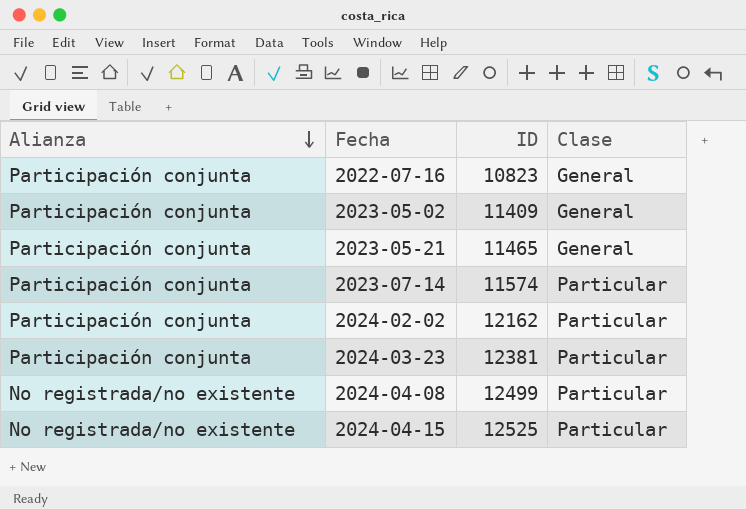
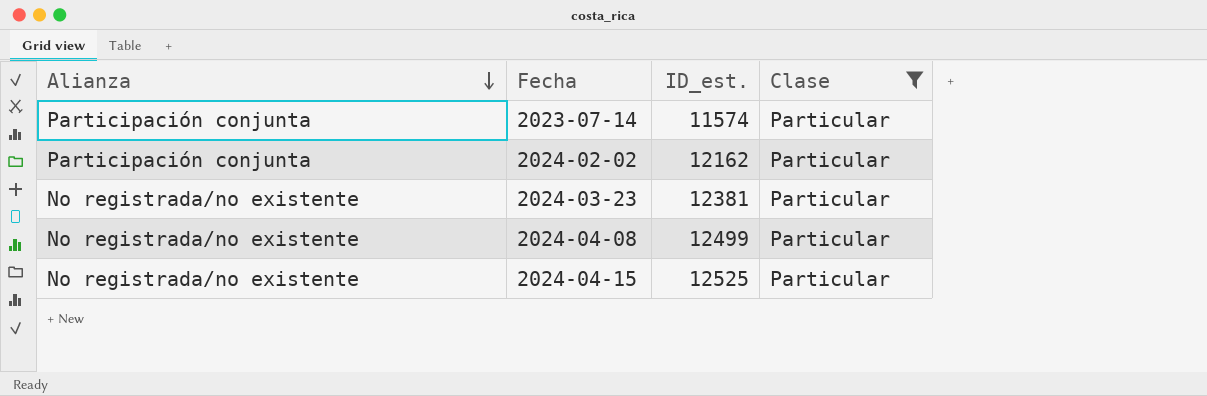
filter: none -> Clase = Particular
column name: ID -> ID_est.
2024-03-23 | Alianza: Participación conjunta -> No registrada/no existente

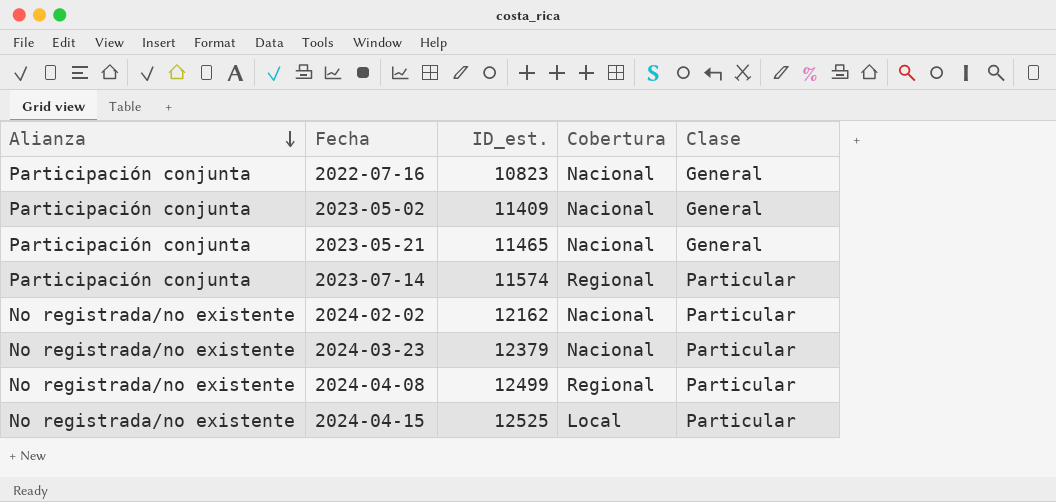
filter: Clase = Particular -> none
column Cobertura | position: none -> 4
2024-02-02 | Alianza: Participación conjunta -> No registrada/no existente
2024-03-23 | ID_est.: 12381 -> 12379

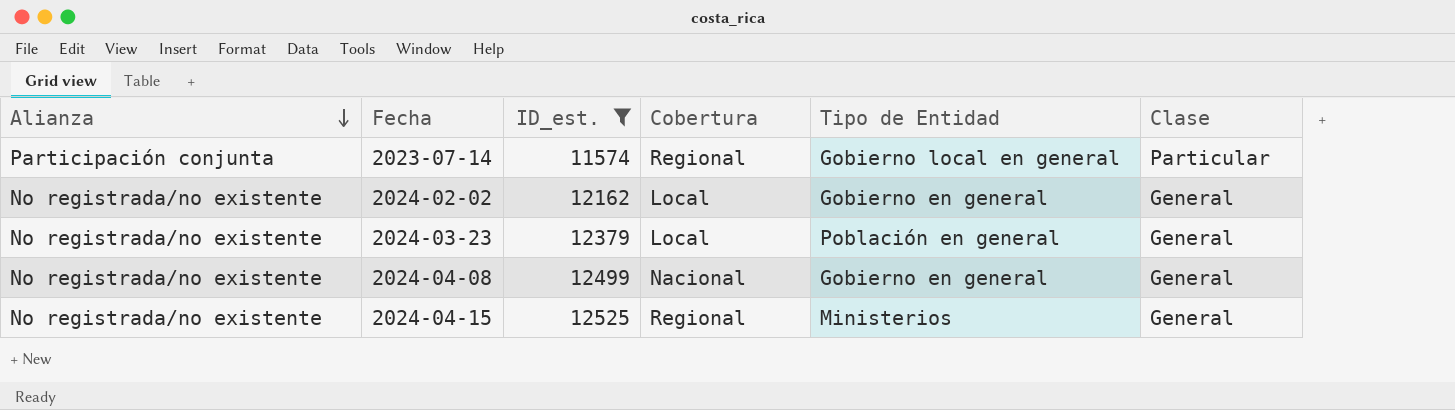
filter: none -> ID_est. >= 11574
column Tipo de Entidad | position: none -> 5
2024-02-02 | Cobertura: Nacional -> Local
2024-02-02 | Clase: Particular -> General
2024-03-23 | Cobertura: Nacional -> Local
2024-03-23 | Clase: Particular -> General
2024-04-08 | Cobertura: Regional -> Nacional
2024-04-08 | Clase: Particular -> General
2024-04-15 | Cobertura: Local -> Regional
2024-04-15 | Clase: Particular -> General

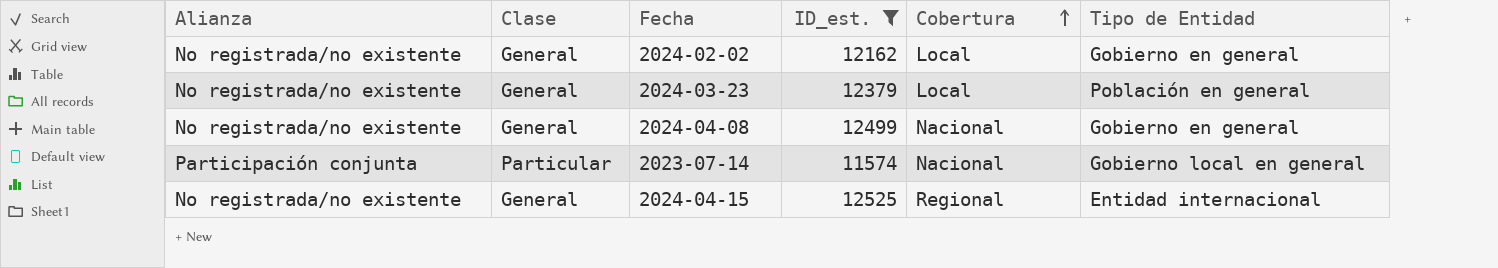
row order: Alianza descending -> Cobertura ascending
column Clase | position: 6 -> 2
2023-07-14 | Cobertura: Regional -> Nacional
2024-04-15 | Tipo de Entidad: Ministerios -> Entidad internacional

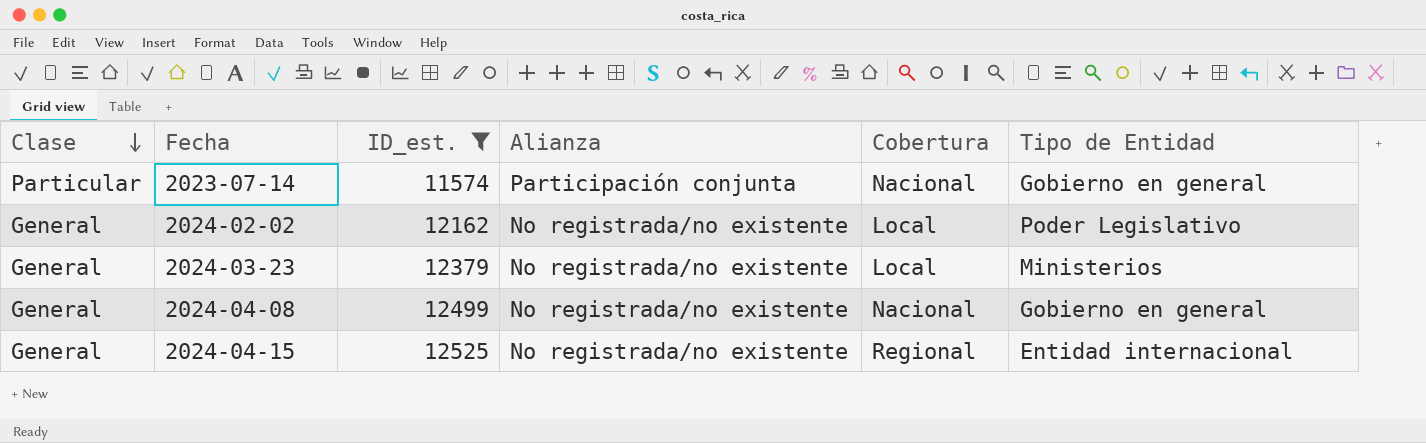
row order: Cobertura ascending -> Clase descending
column Alianza | position: 1 -> 4
2023-07-14 | Tipo de Entidad: Gobierno local en general -> Gobierno en general
2024-02-02 | Tipo de Entidad: Gobierno en general -> Poder Legislativo
2024-03-23 | Tipo de Entidad: Población en general -> Ministerios

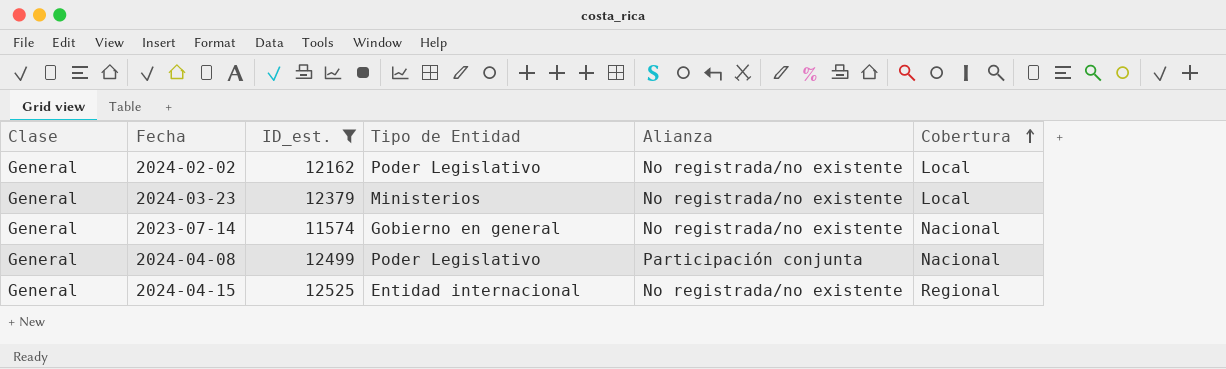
row order: Clase descending -> Cobertura ascending
column Tipo de Entidad | position: 6 -> 4
2023-07-14 | Clase: Particular -> General
2023-07-14 | Alianza: Participación conjunta -> No registrada/no existente
2024-04-08 | Tipo de Entidad: Gobierno en general -> Poder Legislativo
2024-04-08 | Alianza: No registrada/no existente -> Participación conjunta

